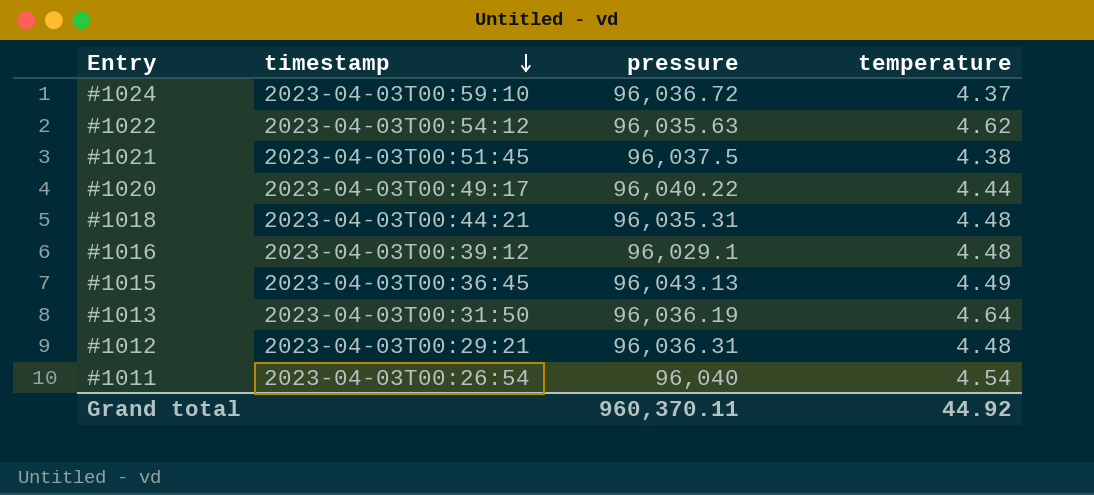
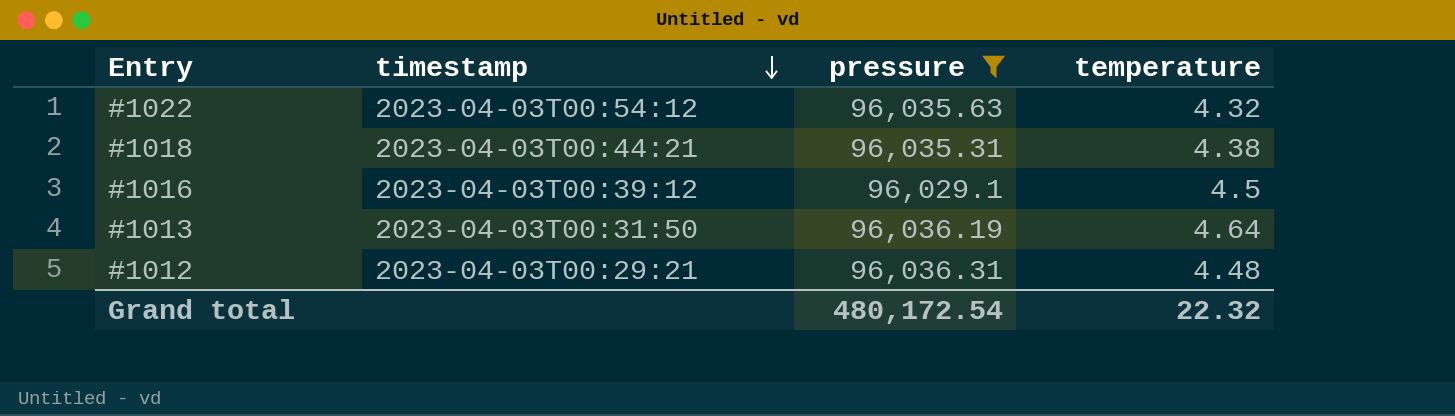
filter: none -> pressure <= 96,036.31
#1022 | temperature: 4.62 -> 4.32
#1018 | temperature: 4.48 -> 4.38
#1016 | temperature: 4.48 -> 4.5
Grand total | pressure: 960,370.11 -> 480,172.54
Grand total | temperature: 44.92 -> 22.32

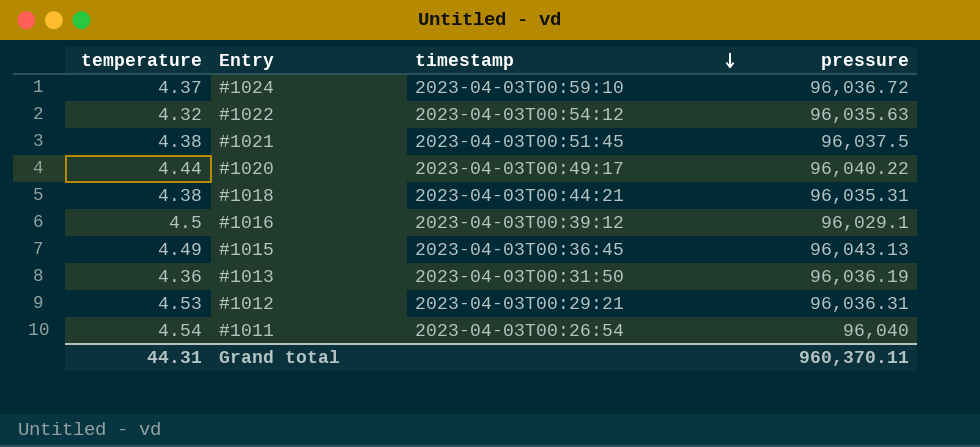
filter: pressure <= 96,036.31 -> none
column temperature | position: 4 -> 1
#1013 | temperature: 4.64 -> 4.36
#1012 | temperature: 4.48 -> 4.53
Grand total | temperature: 22.32 -> 44.31
Grand total | pressure: 480,172.54 -> 960,370.11

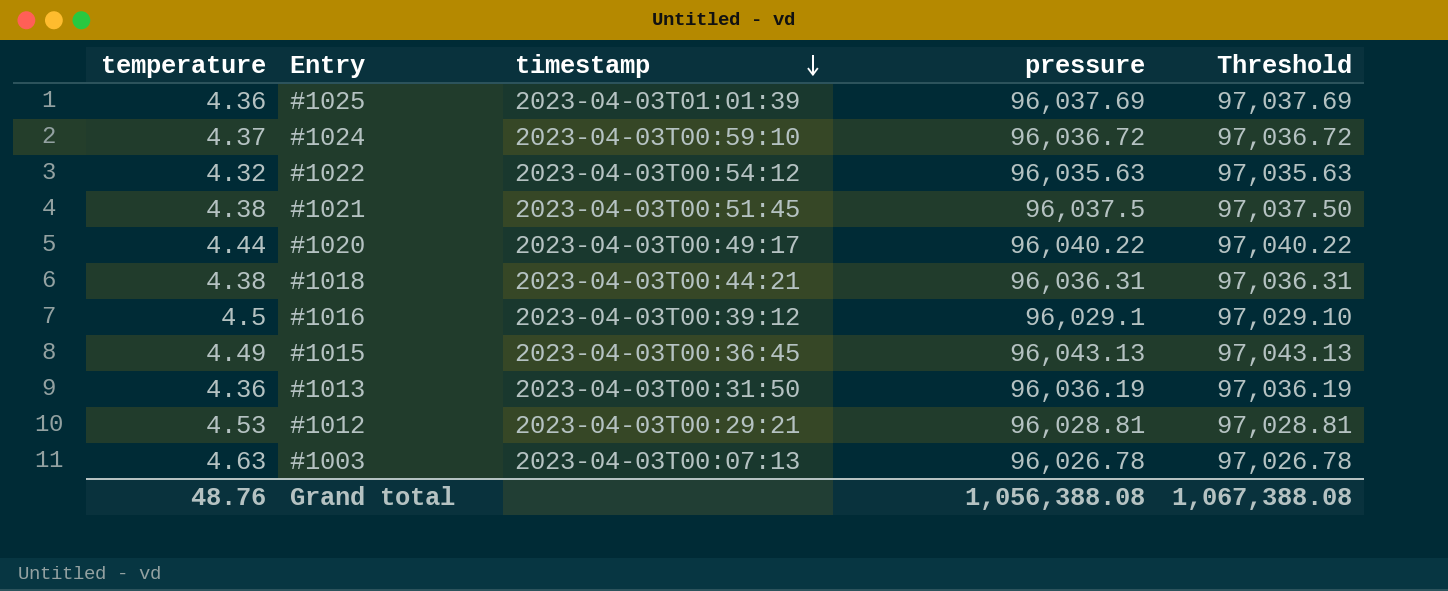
column Threshold | formula: none -> [pressure] + 1000
row #1011: 4.54 | 2023-04-03T00:26:54 | 96,040 -> none
row #1025: none -> 4.36 | 2023-04-03T01:01:39 | 96,037.69 | 97,037.69
#1018 | pressure: 96,035.31 -> 96,036.31
#1012 | pressure: 96,036.31 -> 96,028.81
row #1003: none -> 4.63 | 2023-04-03T00:07:13 | 96,026.78 | 97,026.78
Grand total | temperature: 44.31 -> 48.76
Grand total | pressure: 960,370.11 -> 1,056,388.08

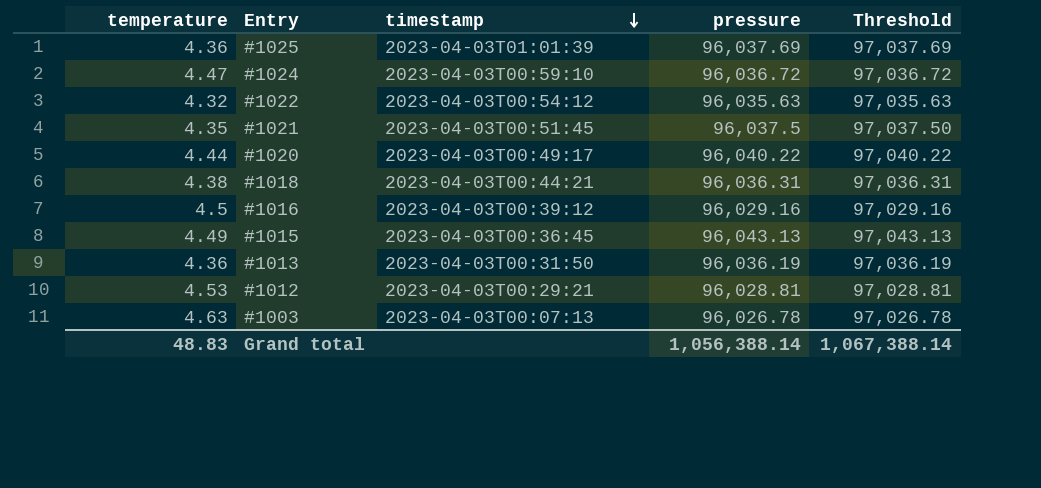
#1024 | temperature: 4.37 -> 4.47
#1021 | temperature: 4.38 -> 4.35
#1016 | pressure: 96,029.1 -> 96,029.16
#1016 | Threshold: 97,029.10 -> 97,029.16
Grand total | temperature: 48.76 -> 48.83
Grand total | pressure: 1,056,388.08 -> 1,056,388.14
Grand total | Threshold: 1,067,388.08 -> 1,067,388.14

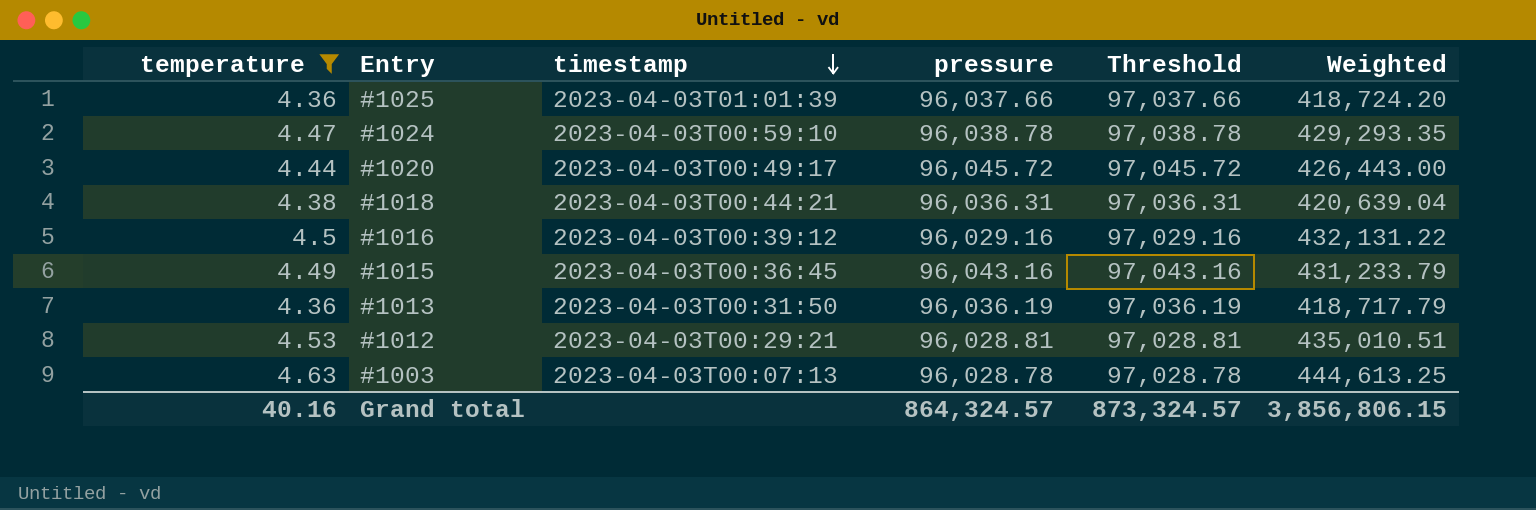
filter: none -> temperature >= 4.36
column Weighted | formula: none -> [temperature] * [pressure]
#1025 | pressure: 96,037.69 -> 96,037.66
#1025 | Threshold: 97,037.69 -> 97,037.66
#1024 | pressure: 96,036.72 -> 96,038.78
#1024 | Threshold: 97,036.72 -> 97,038.78
#1020 | pressure: 96,040.22 -> 96,045.72
#1020 | Threshold: 97,040.22 -> 97,045.72
#1015 | pressure: 96,043.13 -> 96,043.16
#1015 | Threshold: 97,043.13 -> 97,043.16
#1003 | pressure: 96,026.78 -> 96,028.78
#1003 | Threshold: 97,026.78 -> 97,028.78
Grand total | temperature: 48.83 -> 40.16
Grand total | pressure: 1,056,388.14 -> 864,324.57
Grand total | Threshold: 1,067,388.14 -> 873,324.57

